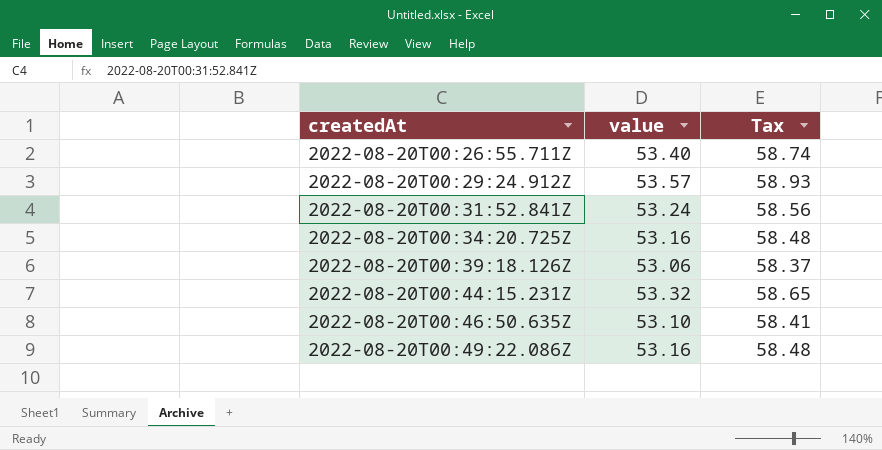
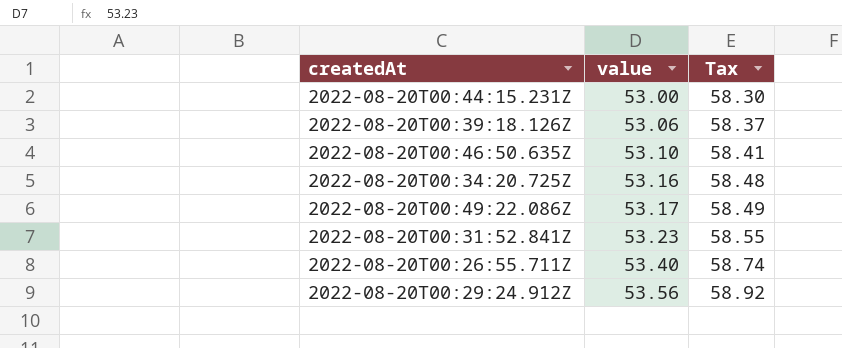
row order: createdAt ascending -> value ascending
2022-08-20T00:44:15.231Z | value: 53.32 -> 53.00
2022-08-20T00:44:15.231Z | Tax: 58.65 -> 58.30
2022-08-20T00:49:22.086Z | value: 53.16 -> 53.17
2022-08-20T00:49:22.086Z | Tax: 58.48 -> 58.49
2022-08-20T00:31:52.841Z | value: 53.24 -> 53.23
2022-08-20T00:31:52.841Z | Tax: 58.56 -> 58.55
2022-08-20T00:29:24.912Z | value: 53.57 -> 53.56
2022-08-20T00:29:24.912Z | Tax: 58.93 -> 58.92

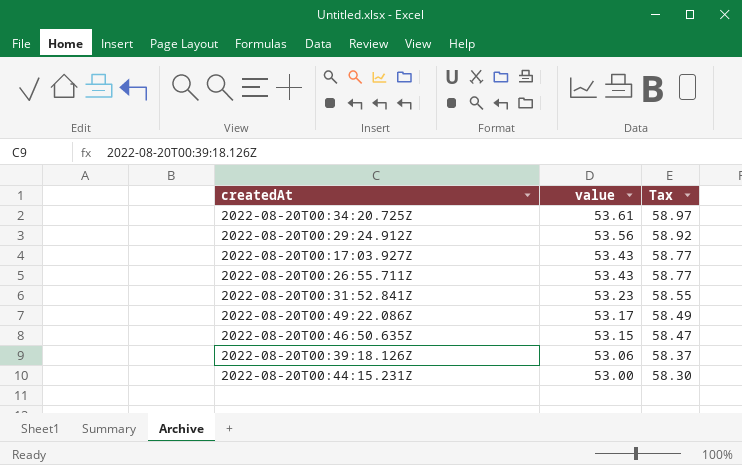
row order: value ascending -> value descending
2022-08-20T00:34:20.725Z | value: 53.16 -> 53.61
2022-08-20T00:34:20.725Z | Tax: 58.48 -> 58.97
row 2022-08-20T00:17:03.927Z: none -> 53.43 | 58.77
2022-08-20T00:26:55.711Z | value: 53.40 -> 53.43
2022-08-20T00:26:55.711Z | Tax: 58.74 -> 58.77
2022-08-20T00:46:50.635Z | value: 53.10 -> 53.15
2022-08-20T00:46:50.635Z | Tax: 58.41 -> 58.47

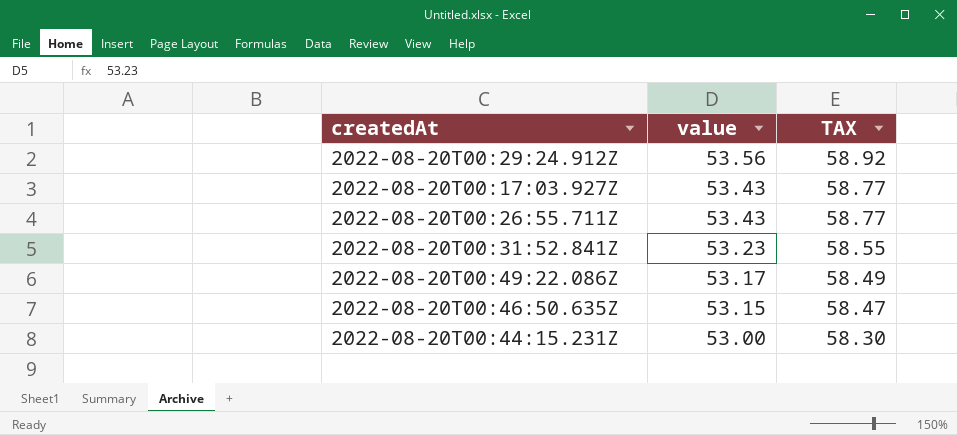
column name: Tax -> TAX
row 2022-08-20T00:34:20.725Z: 53.61 | 58.97 -> none
row 2022-08-20T00:39:18.126Z: 53.06 | 58.37 -> none

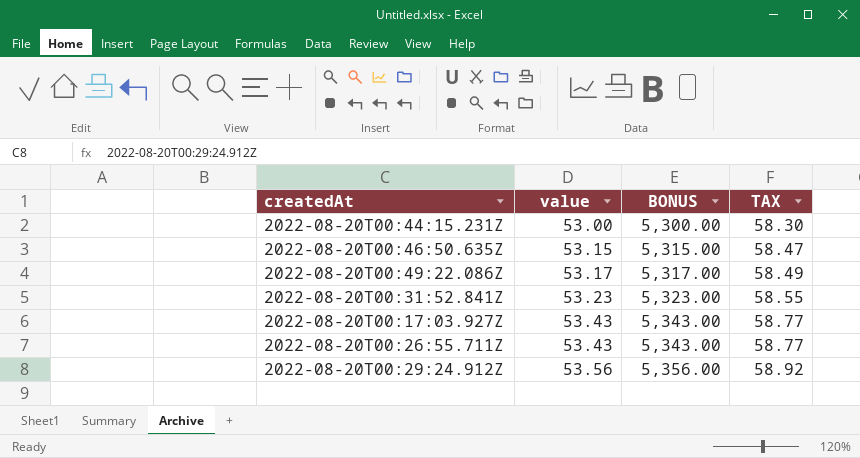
row order: value descending -> value ascending
column BONUS | formula: none -> [value] * 100

